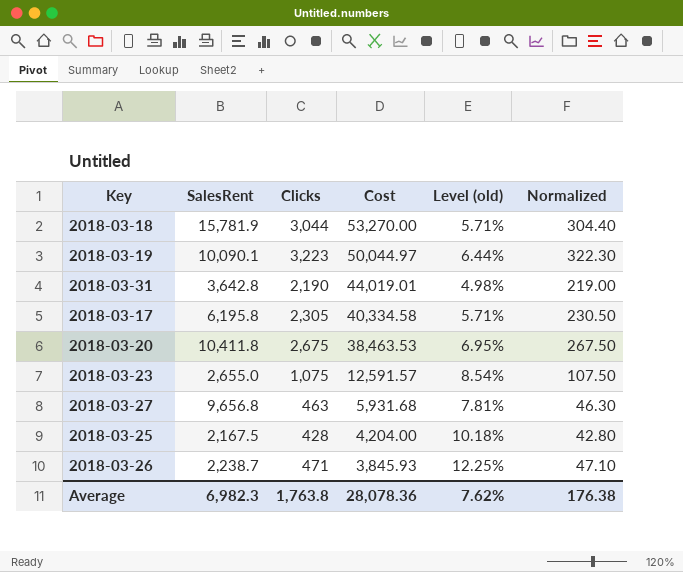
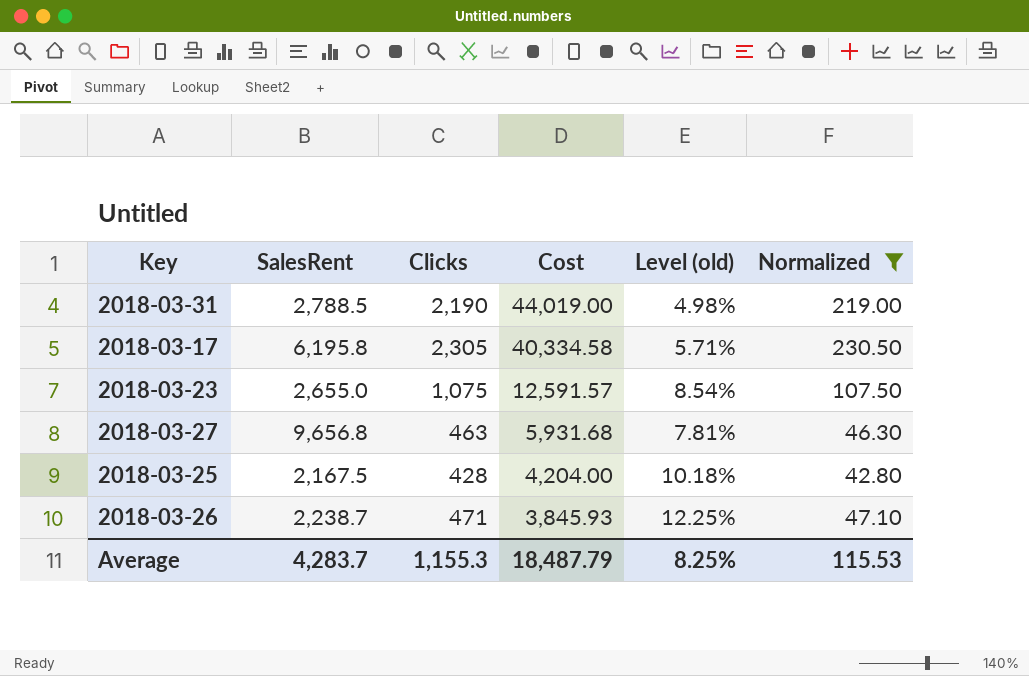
filter: none -> Normalized <= 230.50
2018-03-31 | SalesRent: 3,642.8 -> 2,788.5
2018-03-31 | Cost: 44,019.01 -> 44,019.00
Average | SalesRent: 6,982.3 -> 4,283.7
Average | Clicks: 1,763.8 -> 1,155.3
Average | Cost: 28,078.36 -> 18,487.79
Average | Level (old): 7.62% -> 8.25%
Average | Normalized: 176.38 -> 115.53

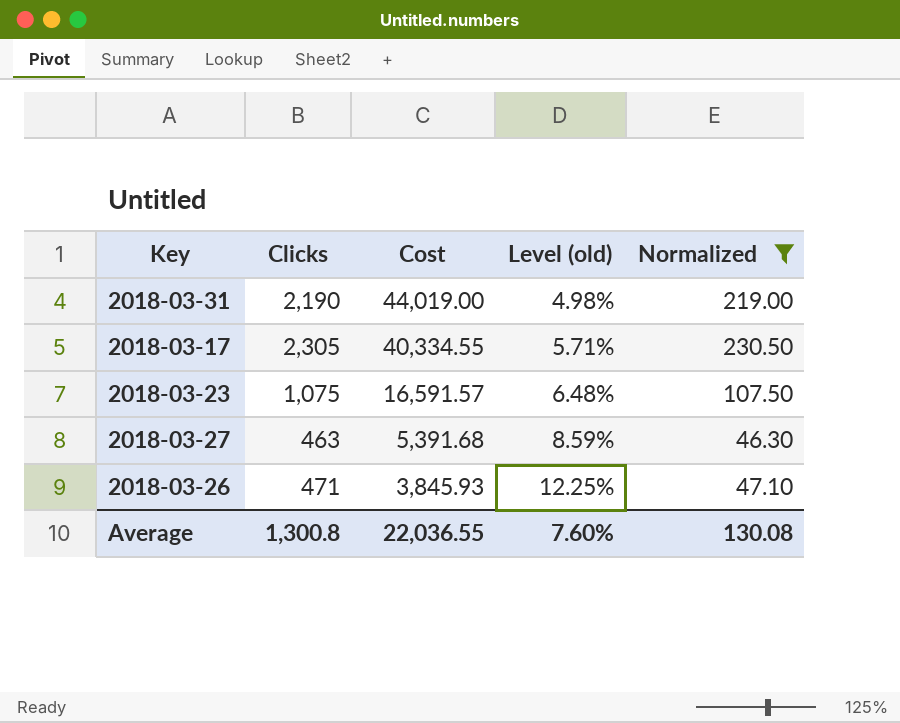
column SalesRent | position: 2 -> none
row 2018-03-25: 2,167.5 | 428 | 4,204.00 | 10.18% | 42.80 -> none
2018-03-17 | Cost: 40,334.58 -> 40,334.55
2018-03-23 | Cost: 12,591.57 -> 16,591.57
2018-03-23 | Level (old): 8.54% -> 6.48%
2018-03-27 | Cost: 5,931.68 -> 5,391.68
2018-03-27 | Level (old): 7.81% -> 8.59%
Average | Clicks: 1,155.3 -> 1,300.8
Average | Cost: 18,487.79 -> 22,036.55
Average | Level (old): 8.25% -> 7.60%
Average | Normalized: 115.53 -> 130.08

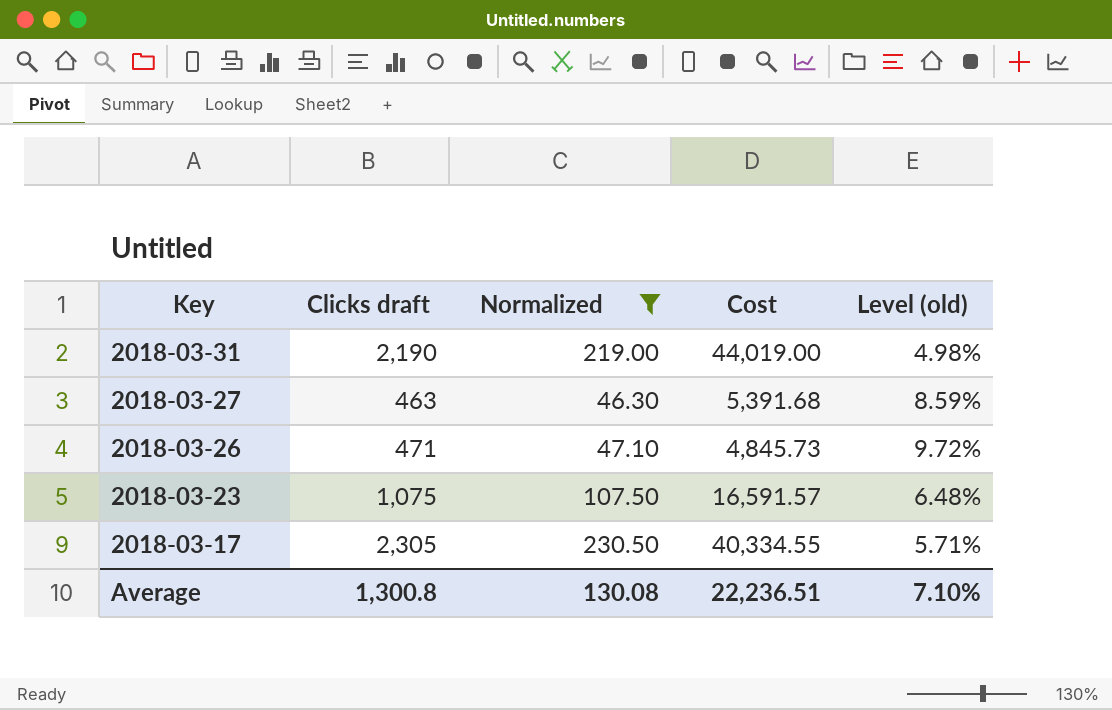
row order: Cost descending -> Key descending
column name: Clicks -> Clicks draft
column Normalized | position: 5 -> 3
2018-03-26 | Cost: 3,845.93 -> 4,845.73
2018-03-26 | Level (old): 12.25% -> 9.72%
Average | Cost: 22,036.55 -> 22,236.51
Average | Level (old): 7.60% -> 7.10%

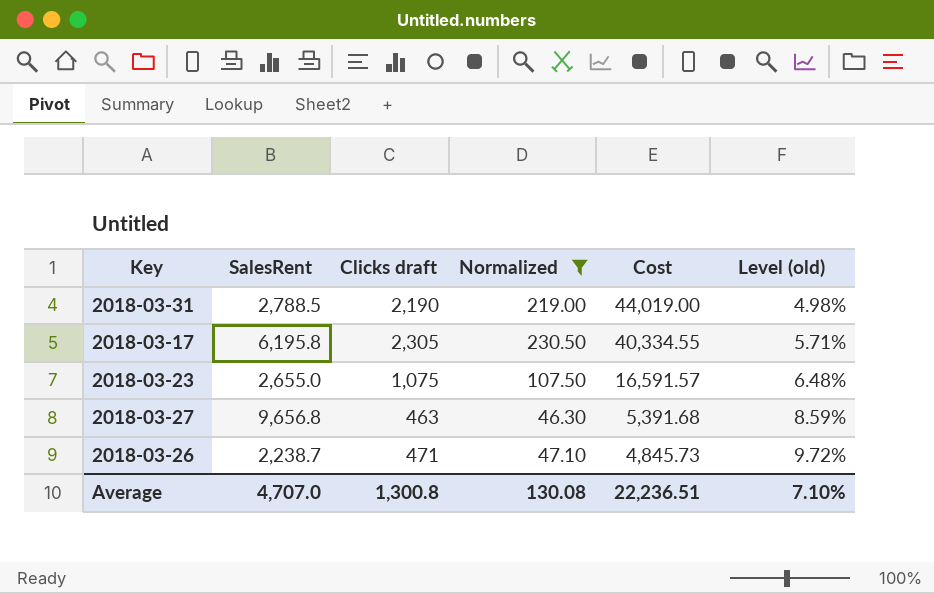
row order: Key descending -> Cost descending
column SalesRent | position: none -> 2

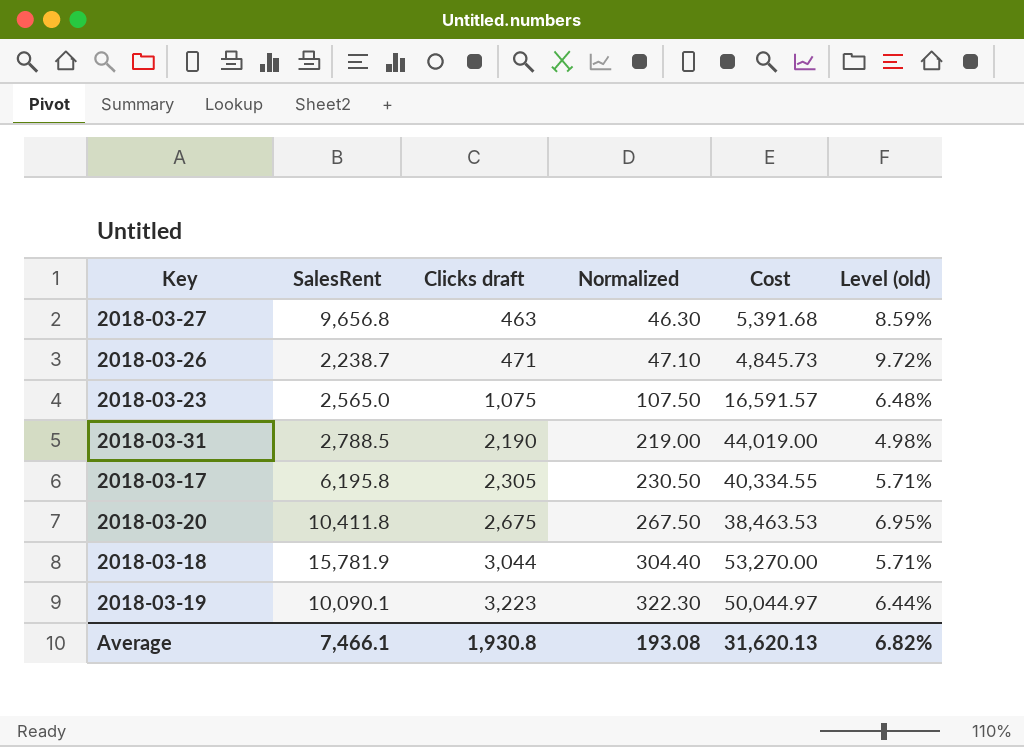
filter: Normalized <= 230.50 -> none
row order: Cost descending -> Clicks draft ascending
2018-03-23 | SalesRent: 2,655.0 -> 2,565.0
Average | SalesRent: 4,707.0 -> 7,466.1
Average | Clicks draft: 1,300.8 -> 1,930.8
Average | Normalized: 130.08 -> 193.08
Average | Cost: 22,236.51 -> 31,620.13
Average | Level (old): 7.10% -> 6.82%

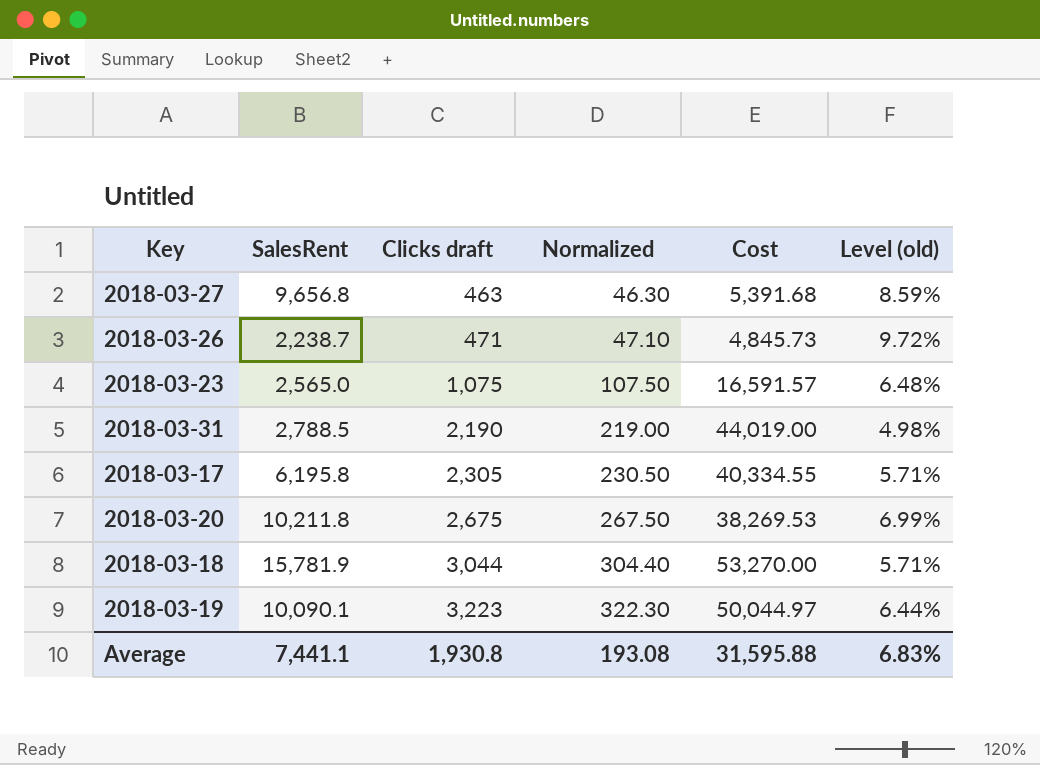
2018-03-20 | SalesRent: 10,411.8 -> 10,211.8
2018-03-20 | Cost: 38,463.53 -> 38,269.53
2018-03-20 | Level (old): 6.95% -> 6.99%
Average | SalesRent: 7,466.1 -> 7,441.1
Average | Cost: 31,620.13 -> 31,595.88
Average | Level (old): 6.82% -> 6.83%

